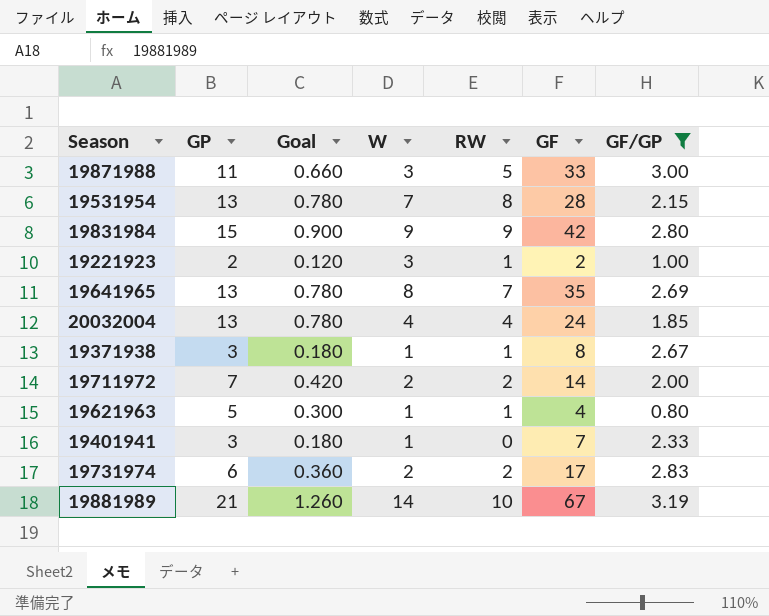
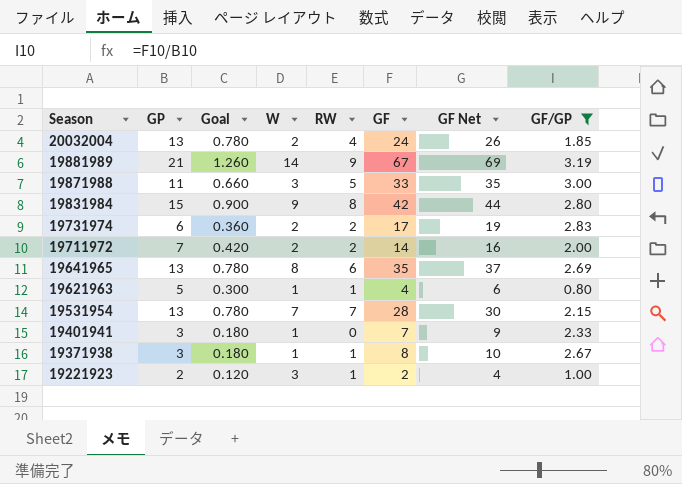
row order: none -> Season descending
column GF Net | formula: none -> [GF] + 2
20032004 | W: 4 -> 2
19881989 | RW: 10 -> 9
19831984 | RW: 9 -> 8
19641965 | RW: 7 -> 6
19531954 | RW: 8 -> 7

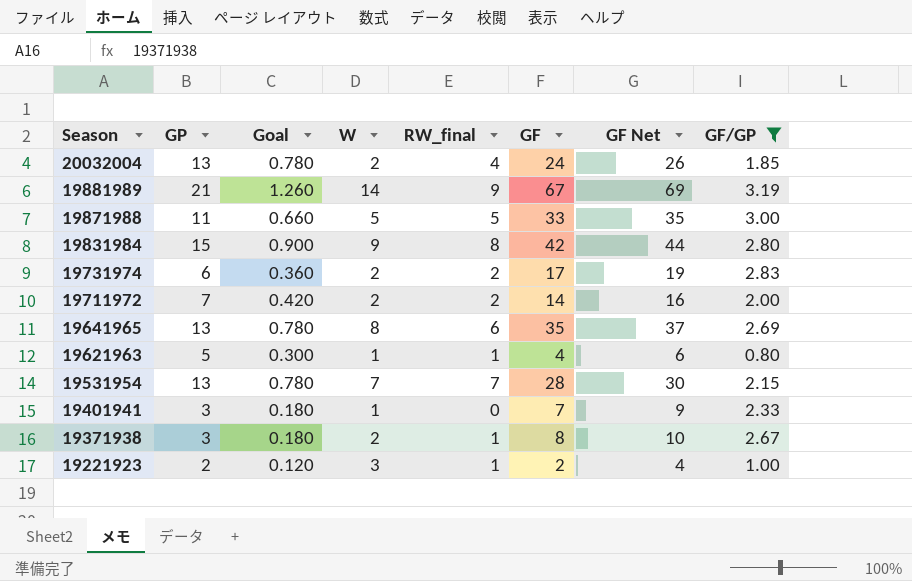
column name: RW -> RW_final
19871988 | W: 3 -> 5
19371938 | W: 1 -> 2

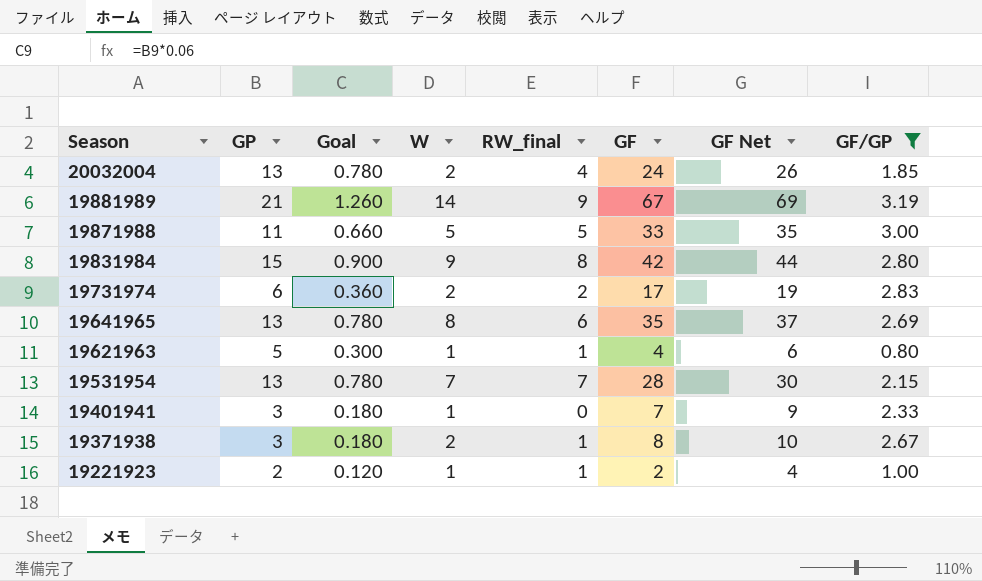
row 19711972: 7 | 0.420 | 2 | 2 | 14 | 16 | 2.00 -> none
19221923 | W: 3 -> 1

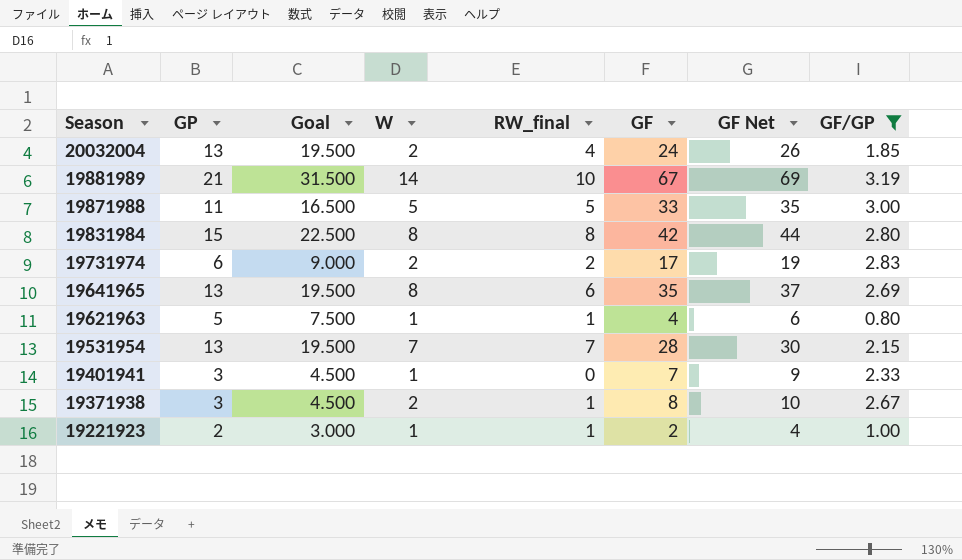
column Goal | formula: [GP] * 0.06 -> [GP] * 1.5
19881989 | RW_final: 9 -> 10
19831984 | W: 9 -> 8

